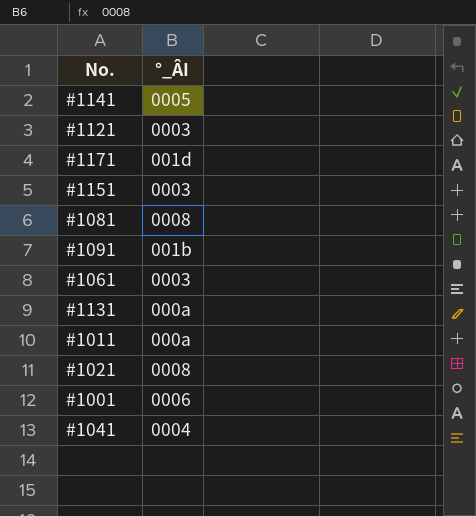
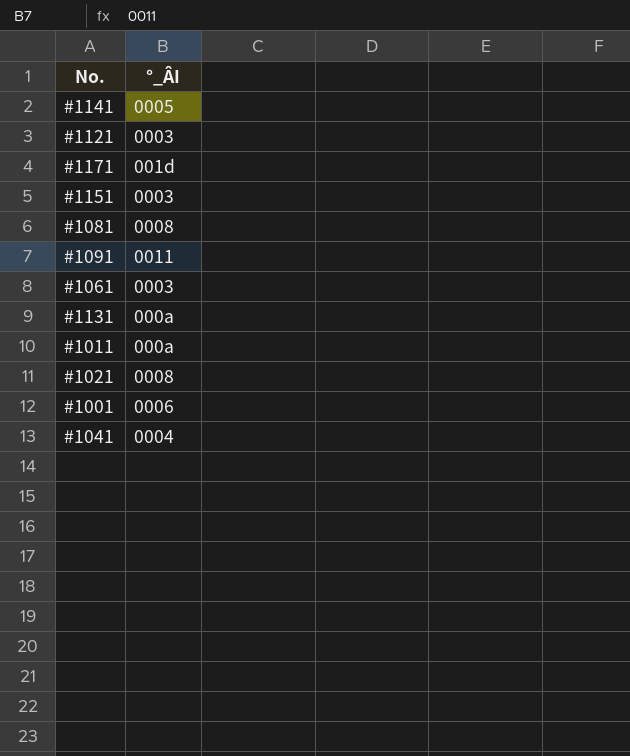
#1091 | °_ÂI: 001b -> 0011

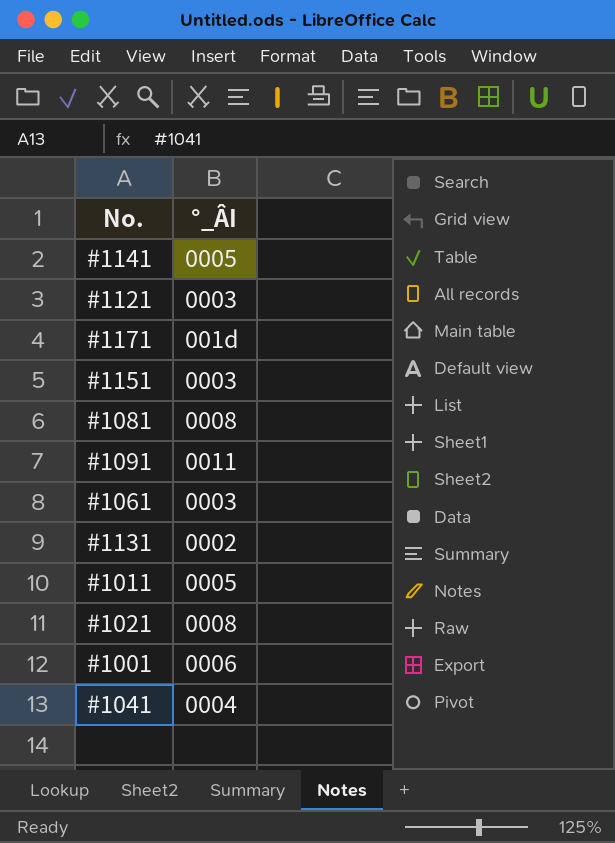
#1131 | °_ÂI: 000a -> 0002
#1011 | °_ÂI: 000a -> 0005

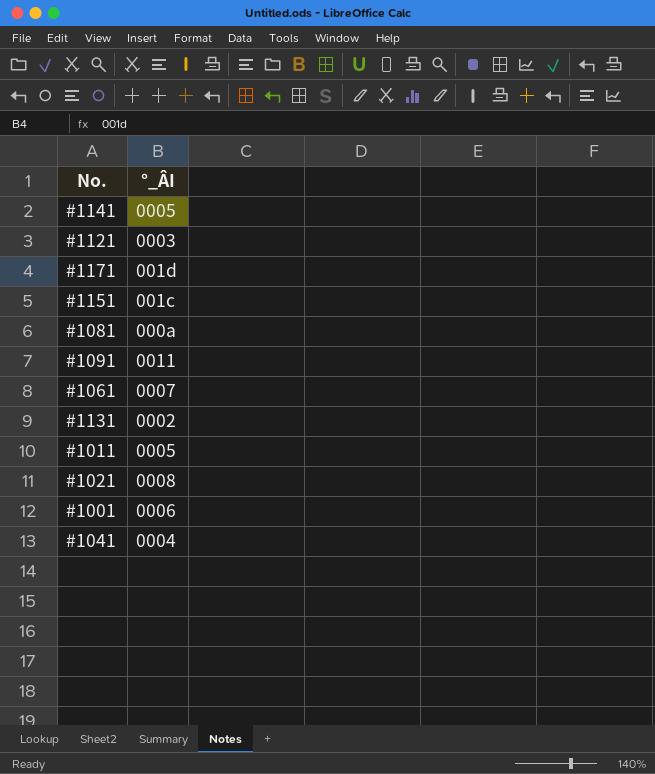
#1151 | °_ÂI: 0003 -> 001c
#1081 | °_ÂI: 0008 -> 000a
#1061 | °_ÂI: 0003 -> 0007

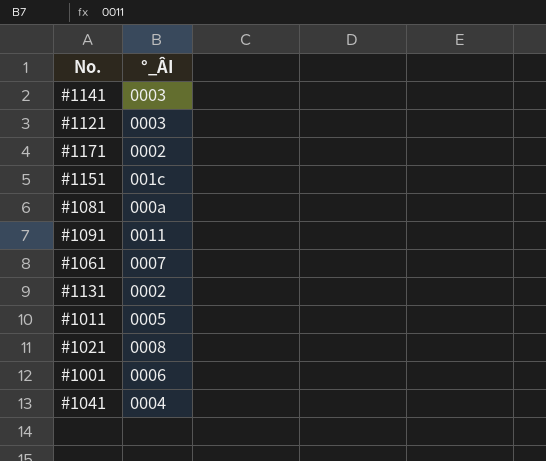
#1141 | °_ÂI: 0005 -> 0003
#1171 | °_ÂI: 001d -> 0002

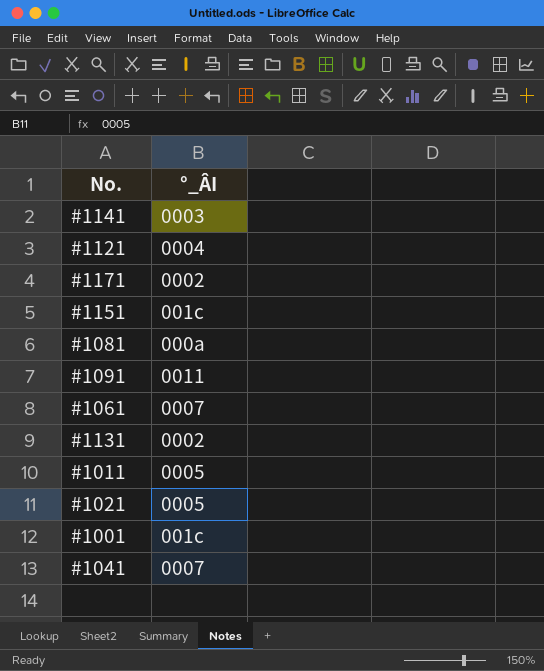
#1121 | °_ÂI: 0003 -> 0004
#1021 | °_ÂI: 0008 -> 0005
#1001 | °_ÂI: 0006 -> 001c
#1041 | °_ÂI: 0004 -> 0007

